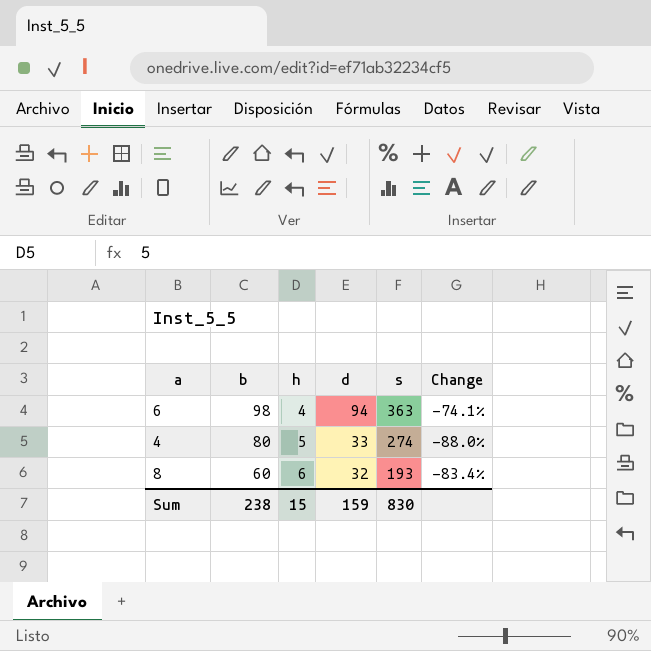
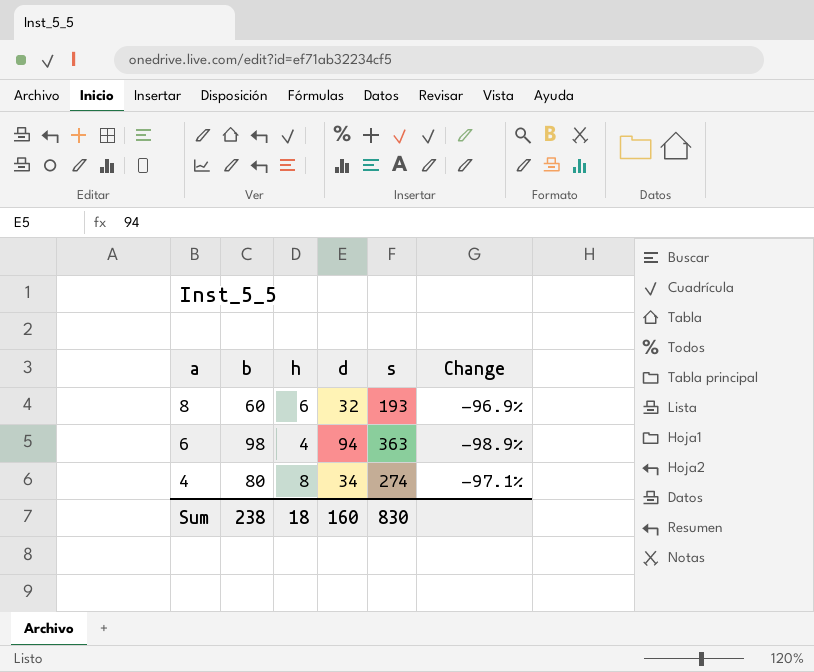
row order: b descending -> a descending
column Change | formula: ([d] - [s]) / [s] -> ([h] - [s]) / [s]
4 | h: 5 -> 8
4 | d: 33 -> 34
Sum | h: 15 -> 18
Sum | d: 159 -> 160

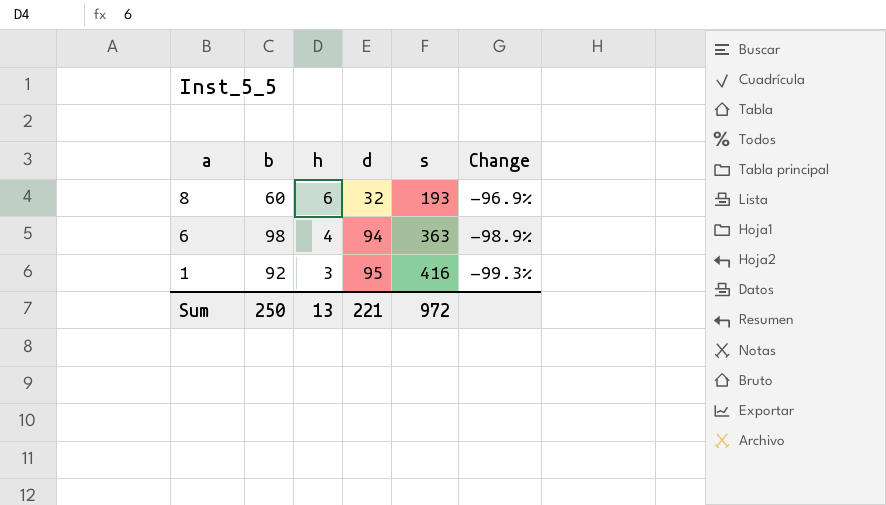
row 4: 80 | 8 | 34 | 274 | -97.1% -> none
row 1: none -> 92 | 3 | 95 | 416 | -99.3%
Sum | b: 238 -> 250
Sum | h: 18 -> 13
Sum | d: 160 -> 221
Sum | s: 830 -> 972

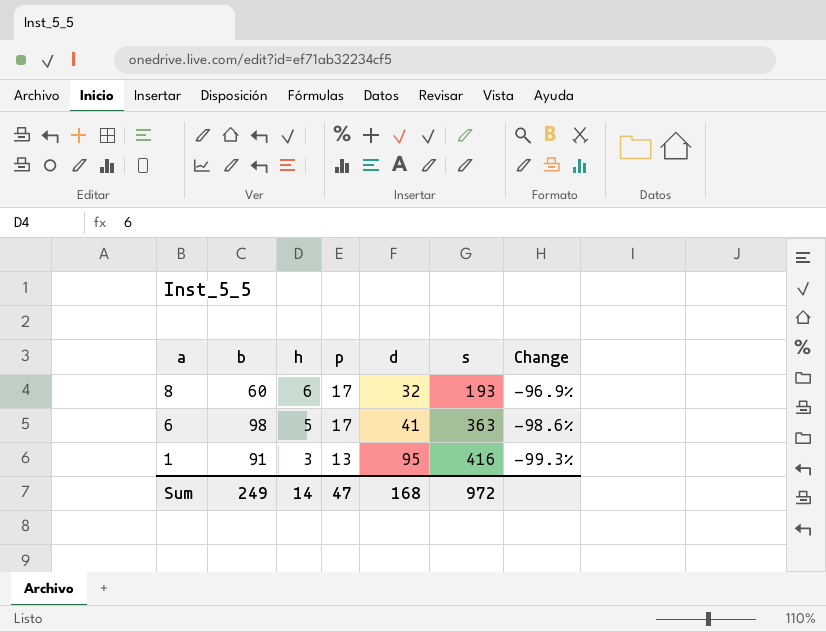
column p | position: none -> 4
6 | h: 4 -> 5
6 | d: 94 -> 41
6 | Change: -98.9% -> -98.6%
1 | b: 92 -> 91
Sum | b: 250 -> 249
Sum | h: 13 -> 14
Sum | d: 221 -> 168

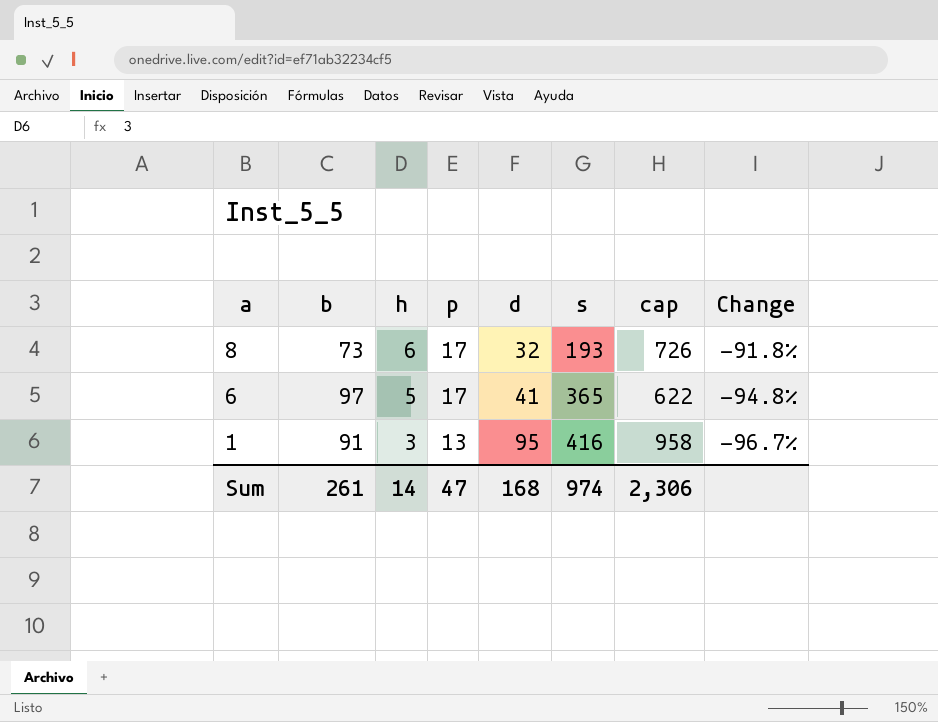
column cap | position: none -> 7
column Change | formula: ([h] - [s]) / [s] -> ([h] - [b]) / [b]
8 | b: 60 -> 73
6 | b: 98 -> 97
6 | s: 363 -> 365
Sum | b: 249 -> 261
Sum | s: 972 -> 974

